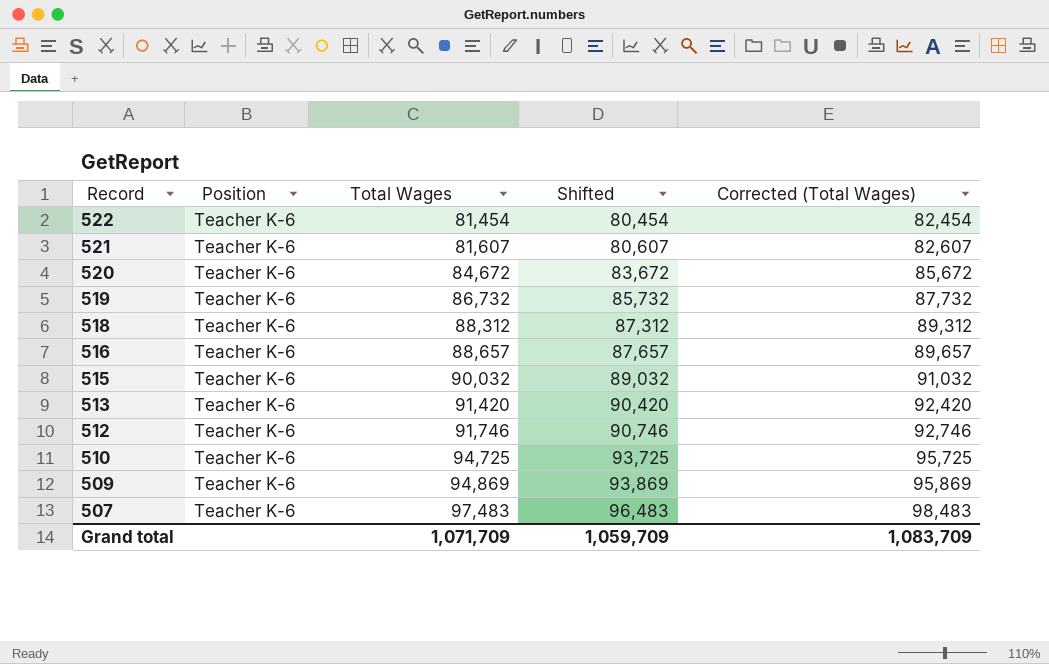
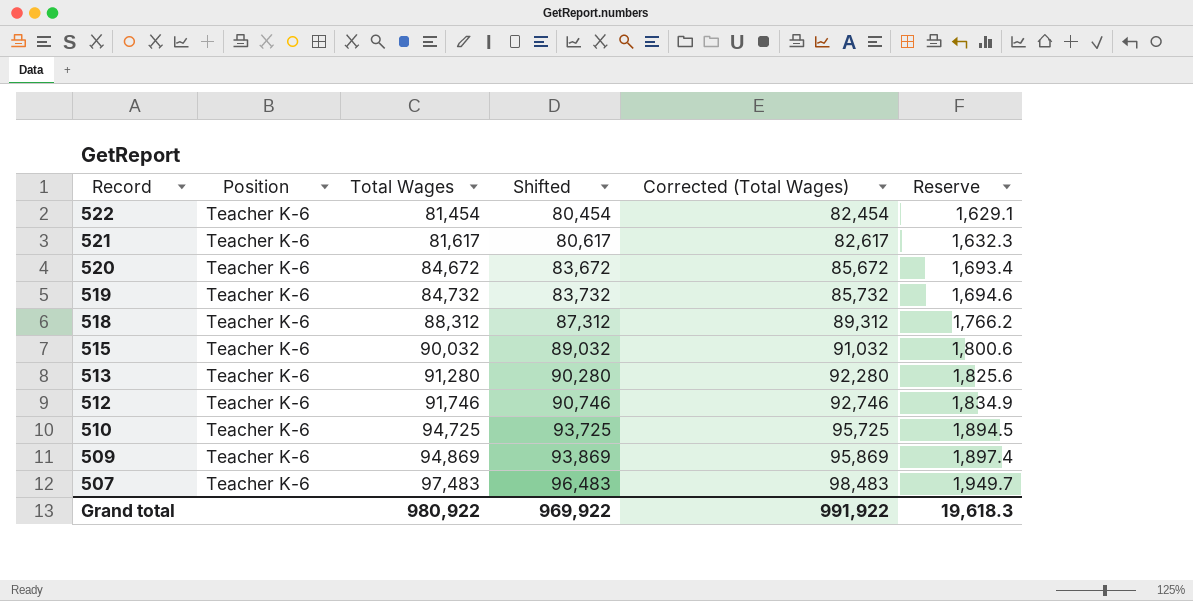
column Reserve | formula: none -> [Total Wages] * 0.02
row 516: Teacher K-6 | 88,657 | 87,657 | 89,657 -> none
521 | Total Wages: 81,607 -> 81,617
521 | Shifted: 80,607 -> 80,617
521 | Corrected (Total Wages): 82,607 -> 82,617
519 | Total Wages: 86,732 -> 84,732
519 | Shifted: 85,732 -> 83,732
519 | Corrected (Total Wages): 87,732 -> 85,732
513 | Total Wages: 91,420 -> 91,280
513 | Shifted: 90,420 -> 90,280
513 | Corrected (Total Wages): 92,420 -> 92,280
Grand total | Total Wages: 1,071,709 -> 980,922
Grand total | Shifted: 1,059,709 -> 969,922
Grand total | Corrected (Total Wages): 1,083,709 -> 991,922

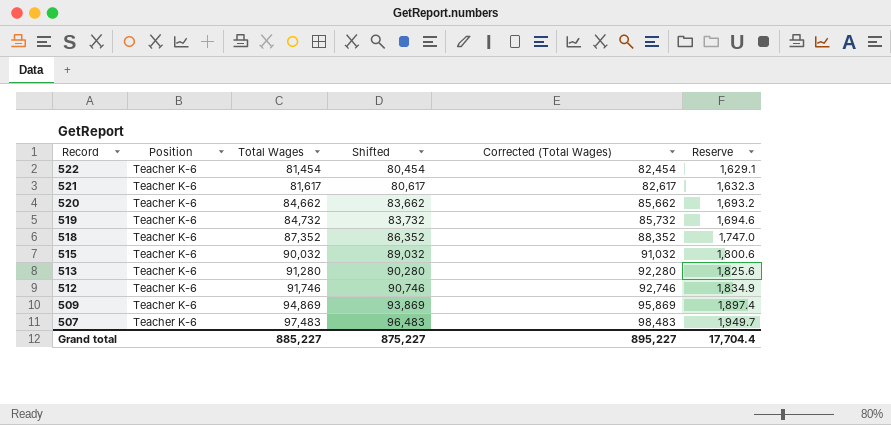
row 510: Teacher K-6 | 94,725 | 93,725 | 95,725 | 1,894.5 -> none
520 | Total Wages: 84,672 -> 84,662
520 | Shifted: 83,672 -> 83,662
520 | Corrected (Total Wages): 85,672 -> 85,662
520 | Reserve: 1,693.4 -> 1,693.2
518 | Total Wages: 88,312 -> 87,352
518 | Shifted: 87,312 -> 86,352
518 | Corrected (Total Wages): 89,312 -> 88,352
518 | Reserve: 1,766.2 -> 1,747.0
Grand total | Total Wages: 980,922 -> 885,227
Grand total | Shifted: 969,922 -> 875,227
Grand total | Corrected (Total Wages): 991,922 -> 895,227
Grand total | Reserve: 19,618.3 -> 17,704.4

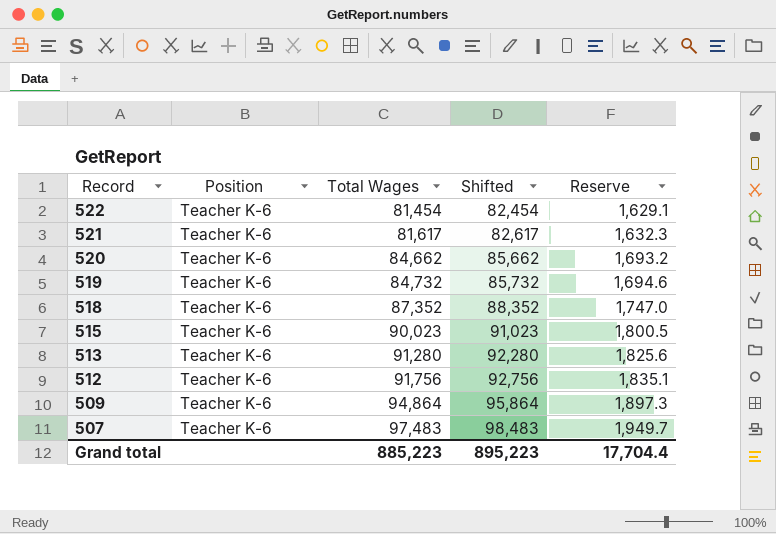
column Corrected (Total Wages) | formula: [Total Wages] + 1000 -> none
column Shifted | formula: [Total Wages] - 1000 -> [Total Wages] + 1000
515 | Total Wages: 90,032 -> 90,023
515 | Reserve: 1,800.6 -> 1,800.5
512 | Total Wages: 91,746 -> 91,756
512 | Reserve: 1,834.9 -> 1,835.1
509 | Total Wages: 94,869 -> 94,864
509 | Reserve: 1,897.4 -> 1,897.3
Grand total | Total Wages: 885,227 -> 885,223
Grand total | Shifted: 875,227 -> 895,223

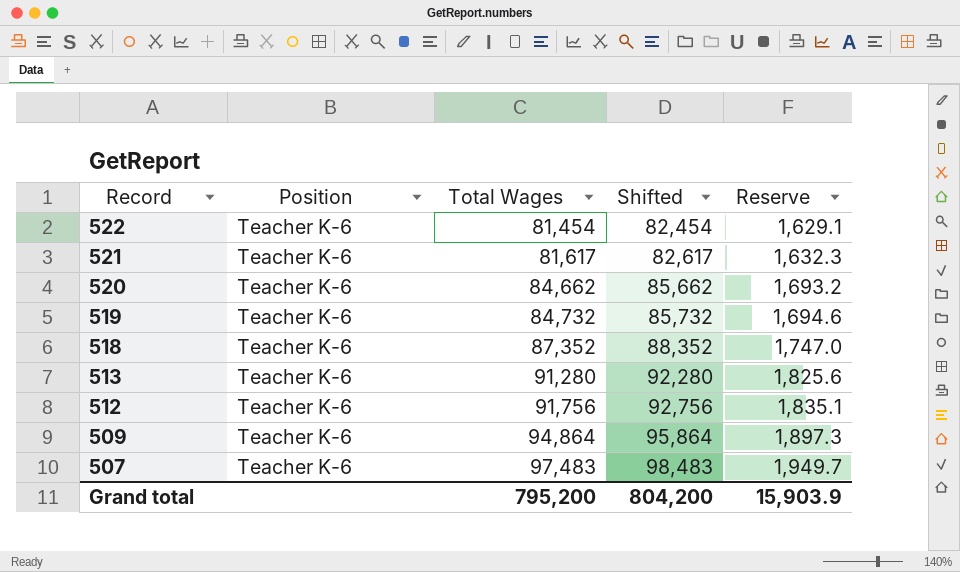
row 515: Teacher K-6 | 90,023 | 91,023 | 1,800.5 -> none
Grand total | Total Wages: 885,223 -> 795,200
Grand total | Shifted: 895,223 -> 804,200
Grand total | Reserve: 17,704.4 -> 15,903.9

